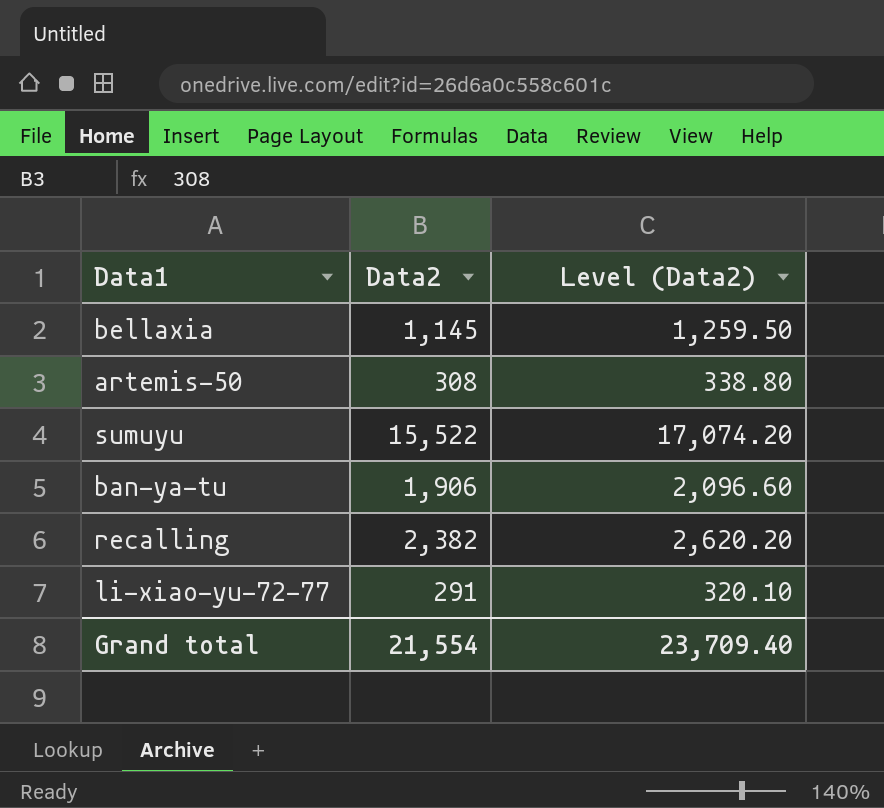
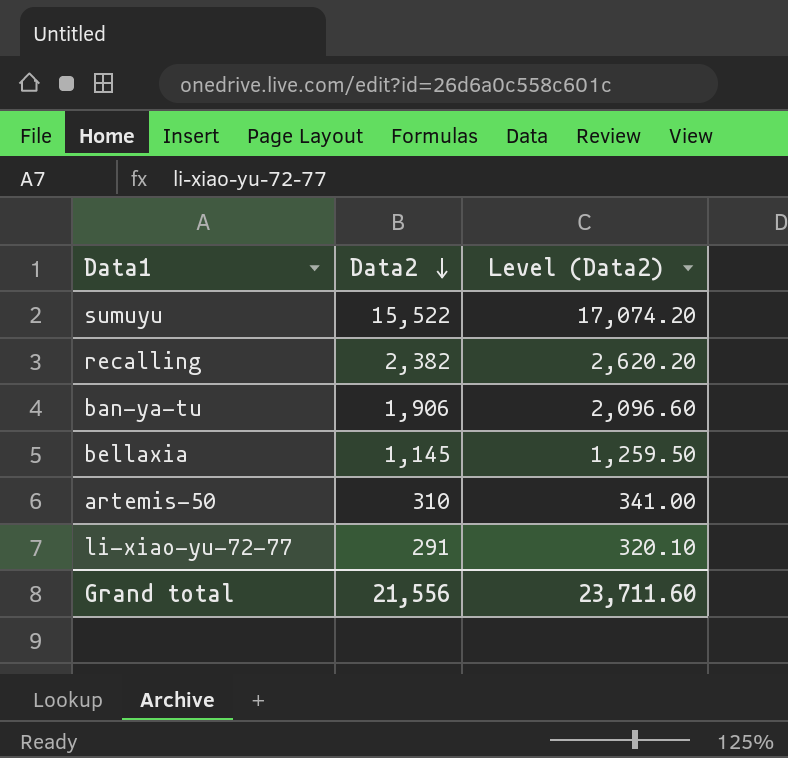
row order: none -> Data2 descending
artemis-50 | Data2: 308 -> 310
artemis-50 | Level (Data2): 338.80 -> 341.00
Grand total | Data2: 21,554 -> 21,556
Grand total | Level (Data2): 23,709.40 -> 23,711.60

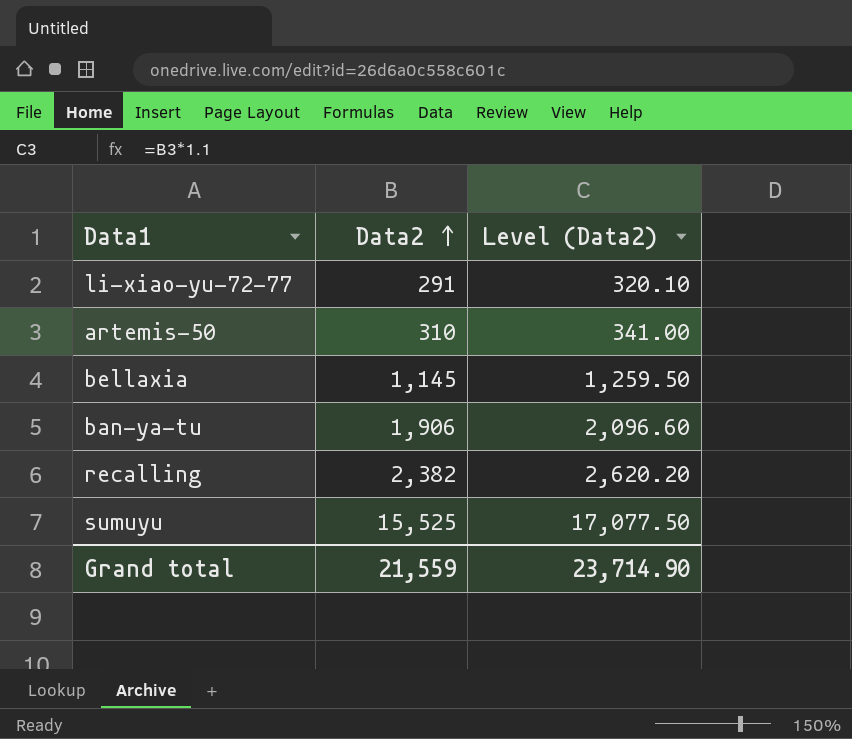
row order: Data2 descending -> Data2 ascending
sumuyu | Data2: 15,522 -> 15,525
sumuyu | Level (Data2): 17,074.20 -> 17,077.50
Grand total | Data2: 21,556 -> 21,559
Grand total | Level (Data2): 23,711.60 -> 23,714.90

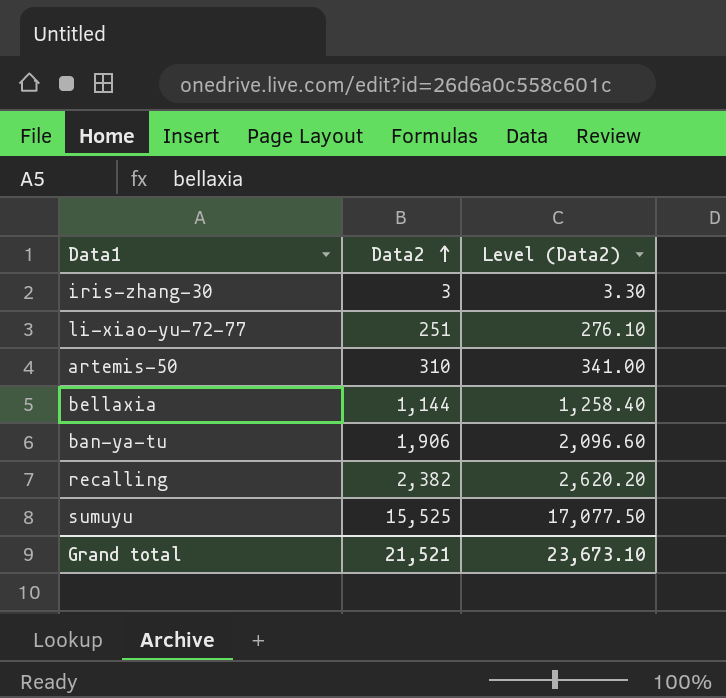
row iris-zhang-30: none -> 3 | 3.30
li-xiao-yu-72-77 | Data2: 291 -> 251
li-xiao-yu-72-77 | Level (Data2): 320.10 -> 276.10
bellaxia | Data2: 1,145 -> 1,144
bellaxia | Level (Data2): 1,259.50 -> 1,258.40
Grand total | Data2: 21,559 -> 21,521
Grand total | Level (Data2): 23,714.90 -> 23,673.10

